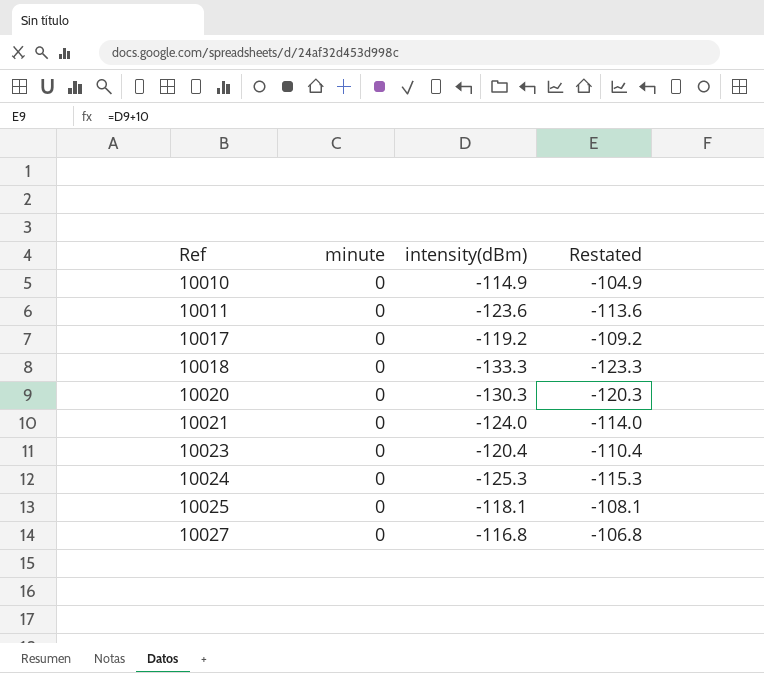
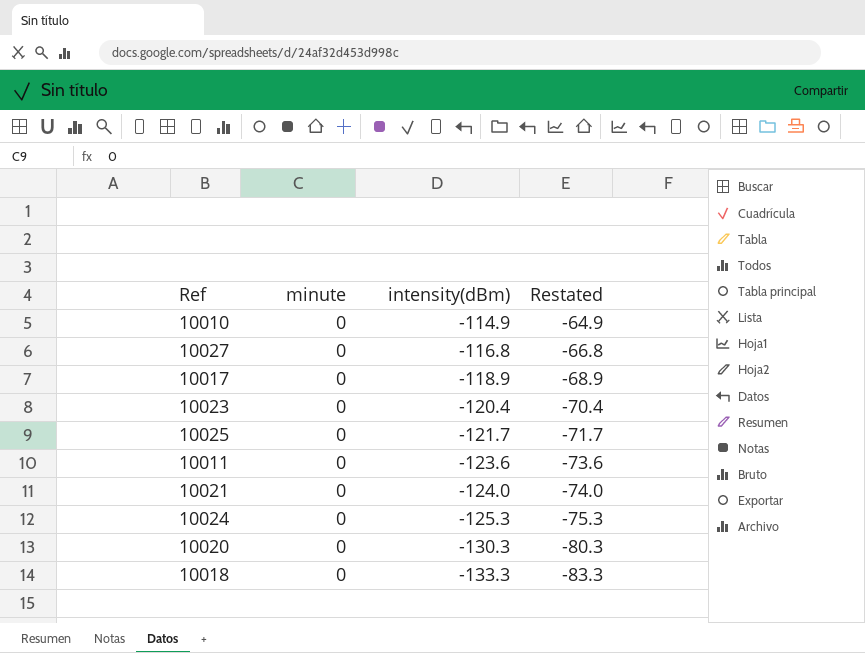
row order: Ref ascending -> intensity(dBm) descending
column Restated | formula: [intensity(dBm)] + 10 -> [intensity(dBm)] + 50
10017 | intensity(dBm): -119.2 -> -118.9
10025 | intensity(dBm): -118.1 -> -121.7

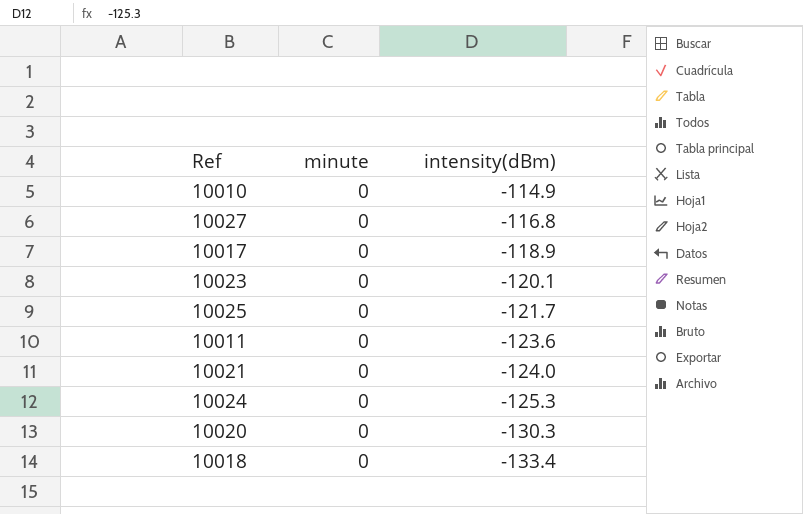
column Restated | formula: [intensity(dBm)] + 50 -> none
10023 | intensity(dBm): -120.4 -> -120.1
10018 | intensity(dBm): -133.3 -> -133.4

